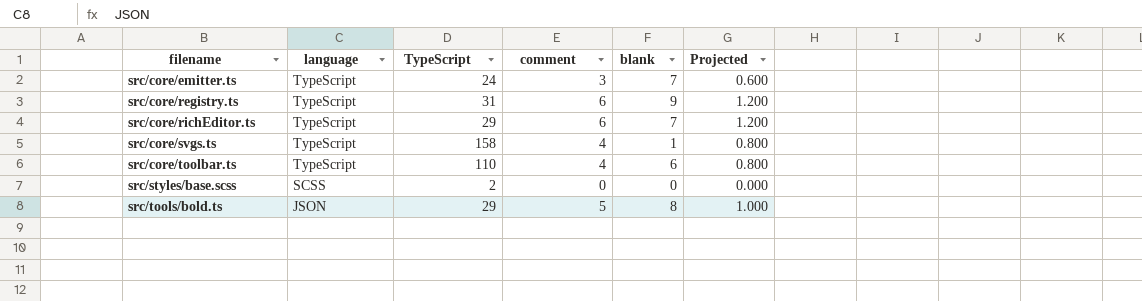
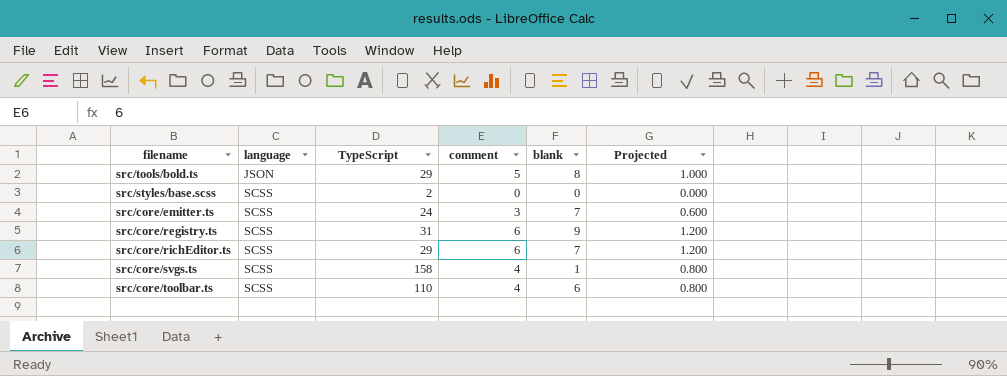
row order: filename ascending -> language ascending
src/core/emitter.ts | language: TypeScript -> SCSS
src/core/registry.ts | language: TypeScript -> SCSS
src/core/richEditor.ts | language: TypeScript -> SCSS
src/core/svgs.ts | language: TypeScript -> SCSS
src/core/toolbar.ts | language: TypeScript -> SCSS

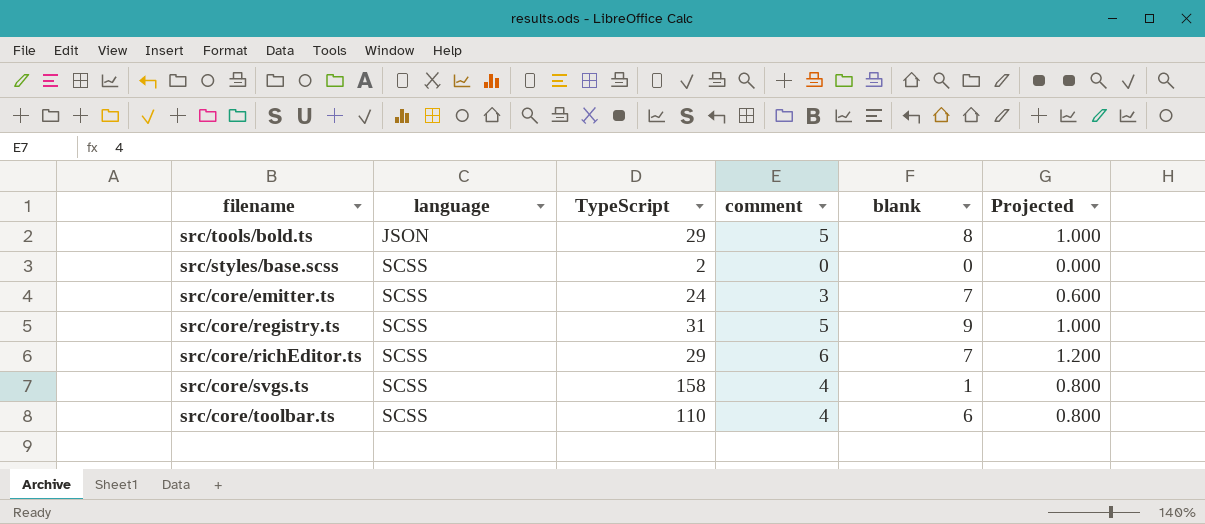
src/core/registry.ts | comment: 6 -> 5
src/core/registry.ts | Projected: 1.200 -> 1.000

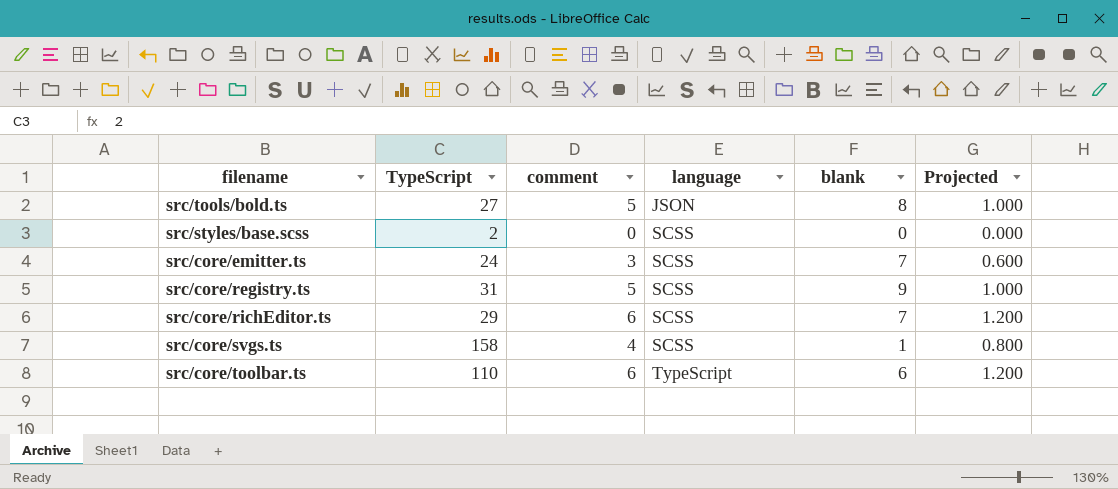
column language | position: 2 -> 4
src/tools/bold.ts | TypeScript: 29 -> 27
src/core/toolbar.ts | comment: 4 -> 6
src/core/toolbar.ts | language: SCSS -> TypeScript
src/core/toolbar.ts | Projected: 0.800 -> 1.200

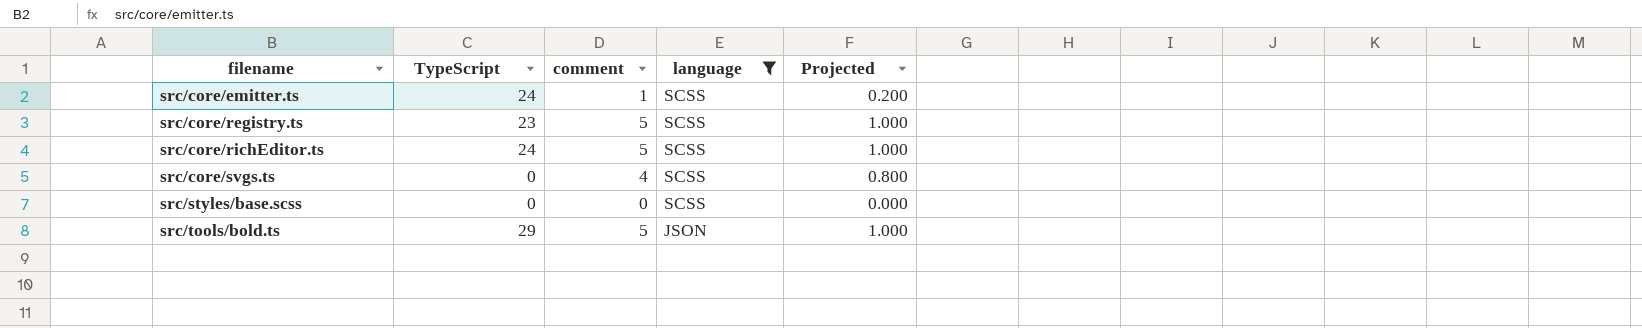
filter: none -> language != TypeScript
row order: language ascending -> filename ascending
column blank | position: 5 -> none
src/core/emitter.ts | comment: 3 -> 1
src/core/emitter.ts | Projected: 0.600 -> 0.200
src/core/registry.ts | TypeScript: 31 -> 23
src/core/richEditor.ts | TypeScript: 29 -> 24
src/core/richEditor.ts | comment: 6 -> 5
src/core/richEditor.ts | Projected: 1.200 -> 1.000
src/core/svgs.ts | TypeScript: 158 -> 0
src/styles/base.scss | TypeScript: 2 -> 0
src/tools/bold.ts | TypeScript: 27 -> 29

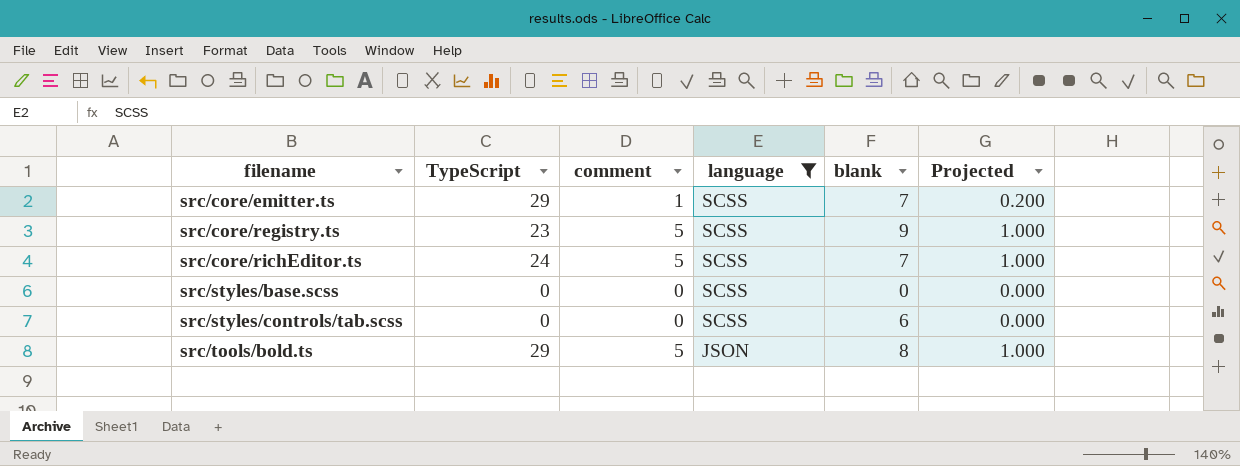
column blank | position: none -> 5
row src/core/svgs.ts: 0 | 4 | SCSS | 0.800 -> none
src/core/emitter.ts | TypeScript: 24 -> 29
row src/styles/controls/tab.scss: none -> 0 | 0 | SCSS | 6 | 0.000

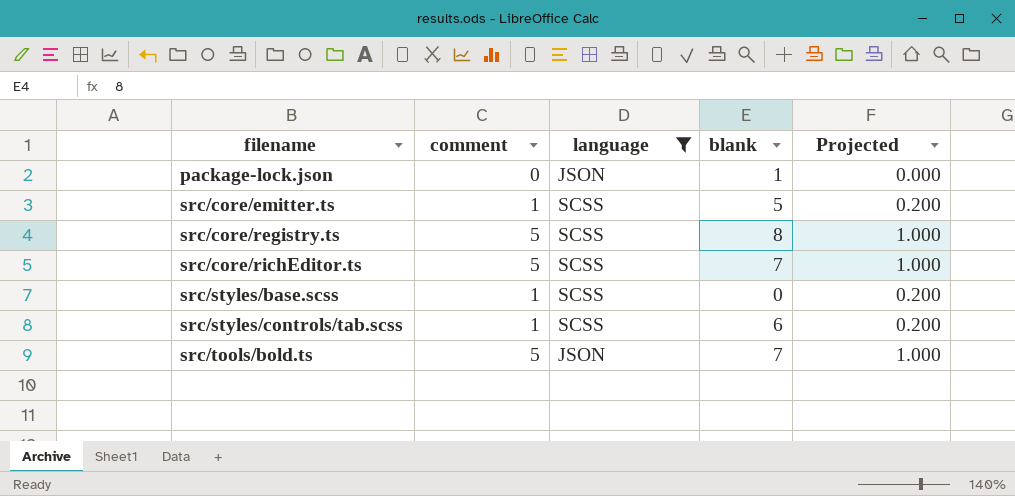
column TypeScript | position: 2 -> none
row package-lock.json: none -> 0 | JSON | 1 | 0.000
src/core/emitter.ts | blank: 7 -> 5
src/core/registry.ts | blank: 9 -> 8
src/styles/base.scss | comment: 0 -> 1
src/styles/base.scss | Projected: 0.000 -> 0.200
src/styles/controls/tab.scss | comment: 0 -> 1
src/styles/controls/tab.scss | Projected: 0.000 -> 0.200
src/tools/bold.ts | blank: 8 -> 7

